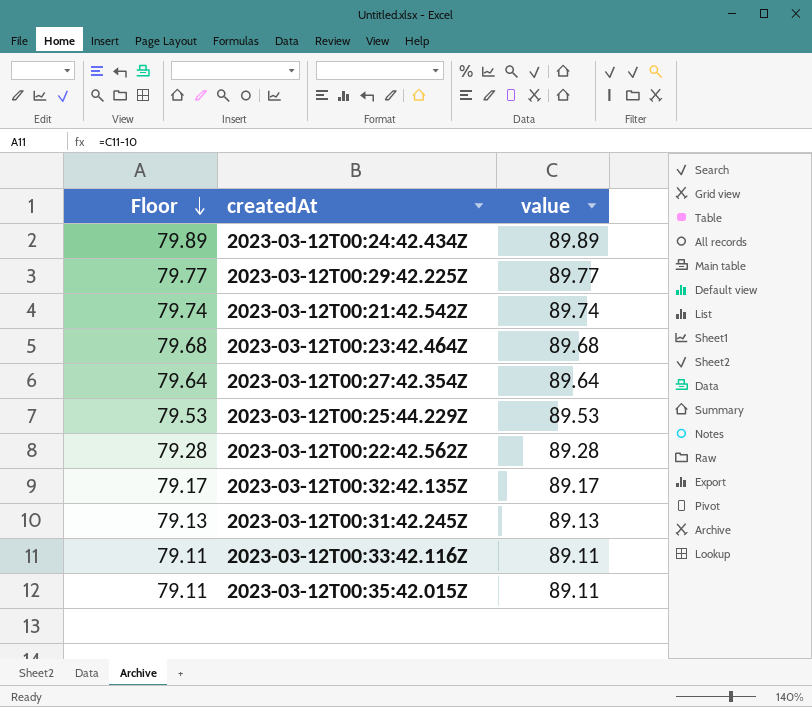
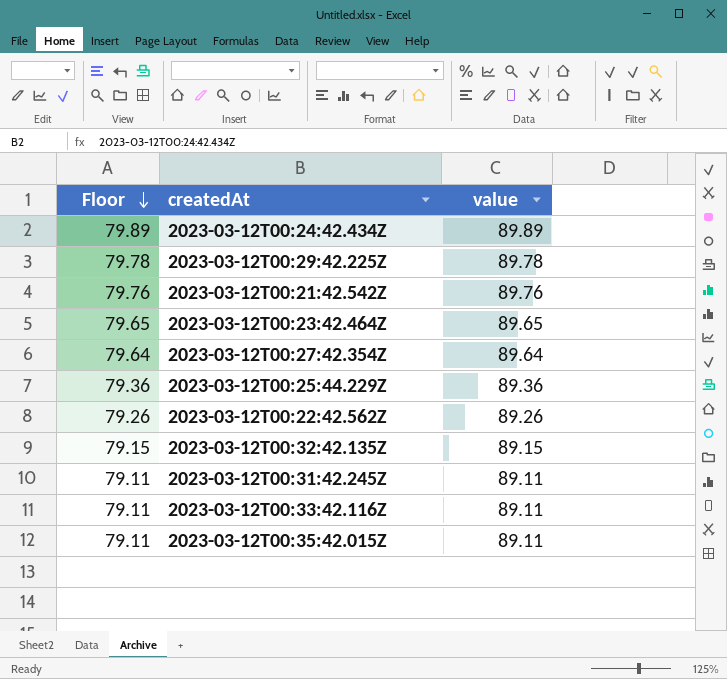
2023-03-12T00:29:42.225Z | Floor: 79.77 -> 79.78
2023-03-12T00:29:42.225Z | value: 89.77 -> 89.78
2023-03-12T00:21:42.542Z | Floor: 79.74 -> 79.76
2023-03-12T00:21:42.542Z | value: 89.74 -> 89.76
2023-03-12T00:23:42.464Z | Floor: 79.68 -> 79.65
2023-03-12T00:23:42.464Z | value: 89.68 -> 89.65
2023-03-12T00:25:44.229Z | Floor: 79.53 -> 79.36
2023-03-12T00:25:44.229Z | value: 89.53 -> 89.36
2023-03-12T00:22:42.562Z | Floor: 79.28 -> 79.26
2023-03-12T00:22:42.562Z | value: 89.28 -> 89.26
2023-03-12T00:32:42.135Z | Floor: 79.17 -> 79.15
2023-03-12T00:32:42.135Z | value: 89.17 -> 89.15
2023-03-12T00:31:42.245Z | Floor: 79.13 -> 79.11
2023-03-12T00:31:42.245Z | value: 89.13 -> 89.11

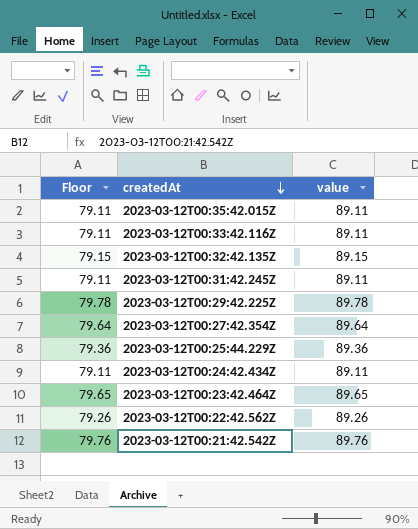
row order: Floor descending -> createdAt descending
2023-03-12T00:24:42.434Z | Floor: 79.89 -> 79.11
2023-03-12T00:24:42.434Z | value: 89.89 -> 89.11

